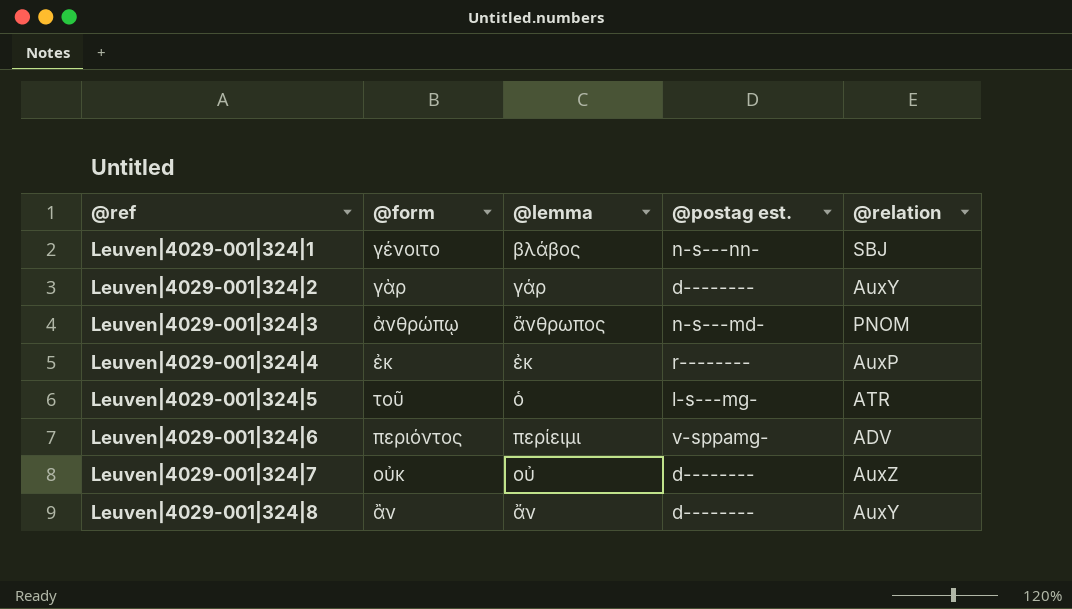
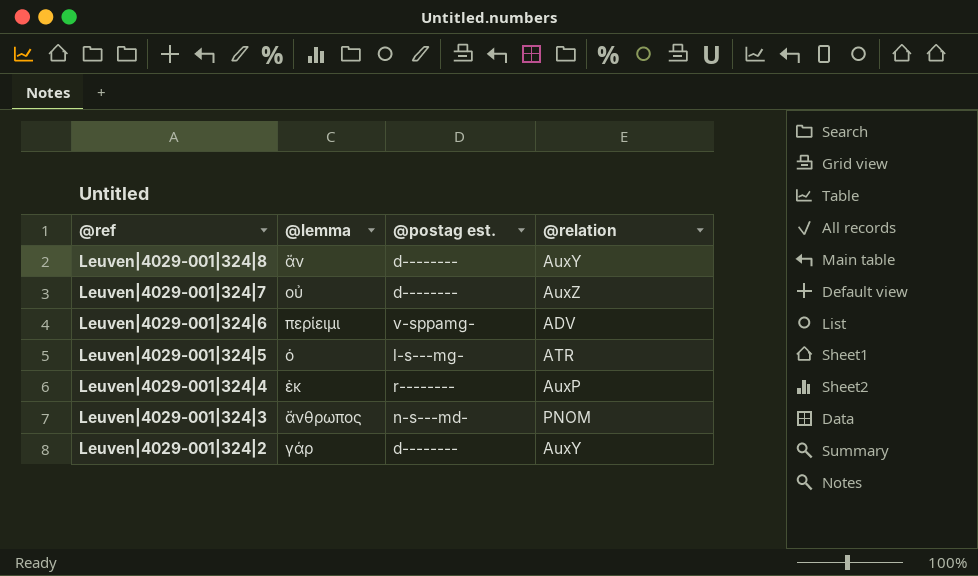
row order: @ref ascending -> @ref descending
column @form | position: 2 -> none
row Leuven|4029-001|324|1: γένοιτο | βλάβος | n-s---nn- | SBJ -> none

